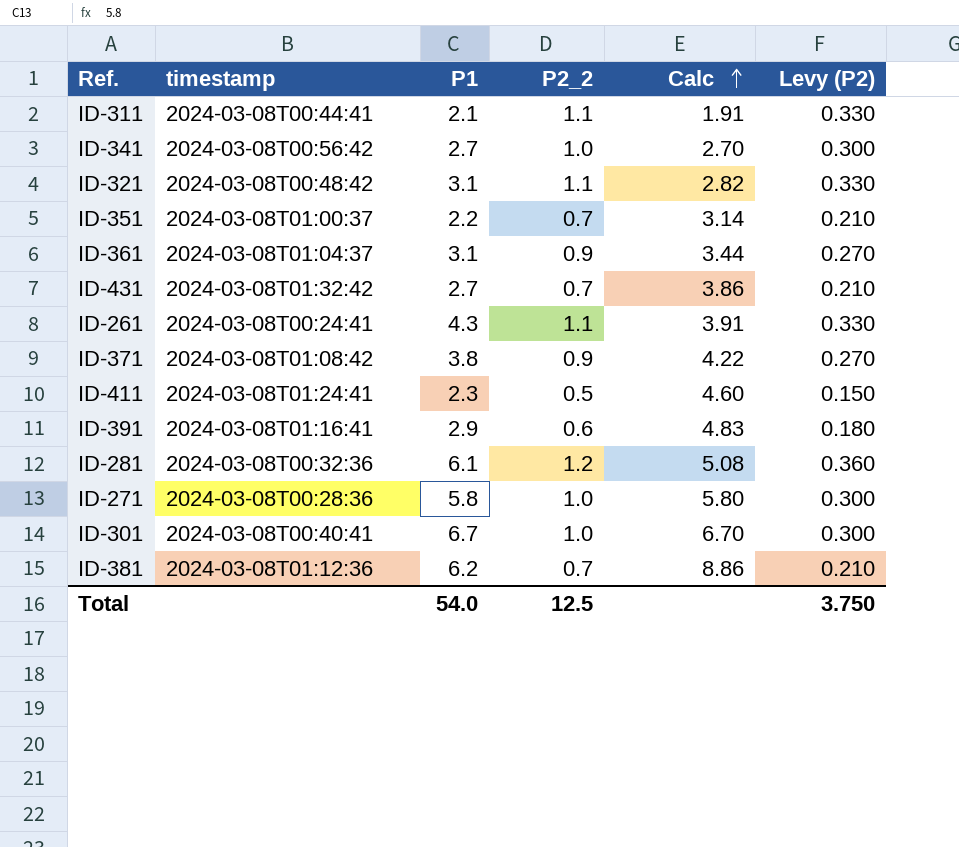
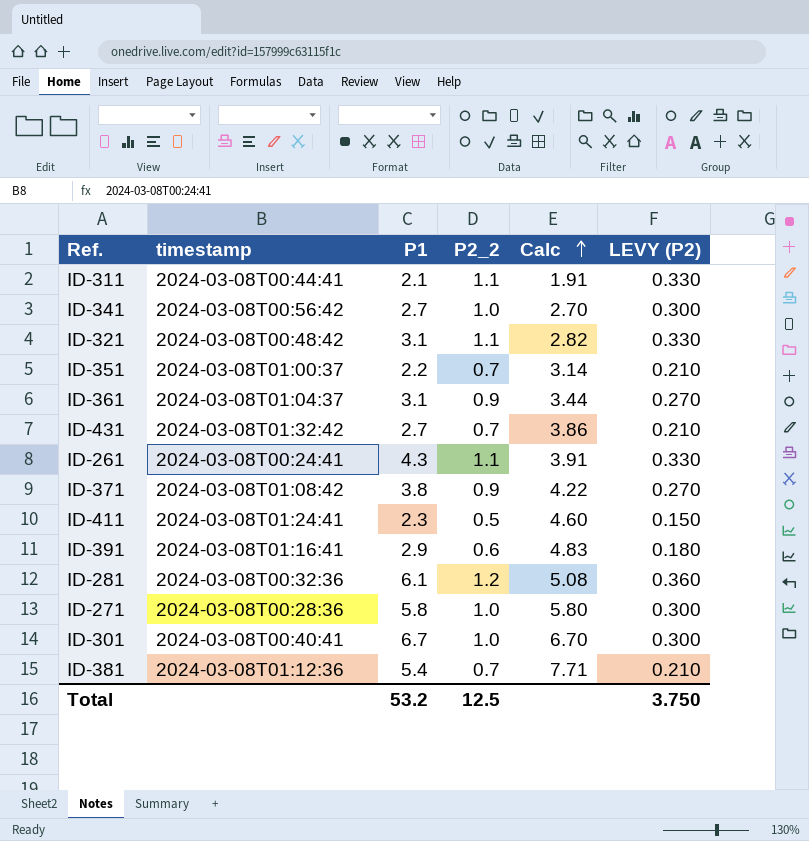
column name: Levy (P2) -> LEVY (P2)
ID-381 | P1: 6.2 -> 5.4
ID-381 | Calc: 8.86 -> 7.71
Total | P1: 54.0 -> 53.2

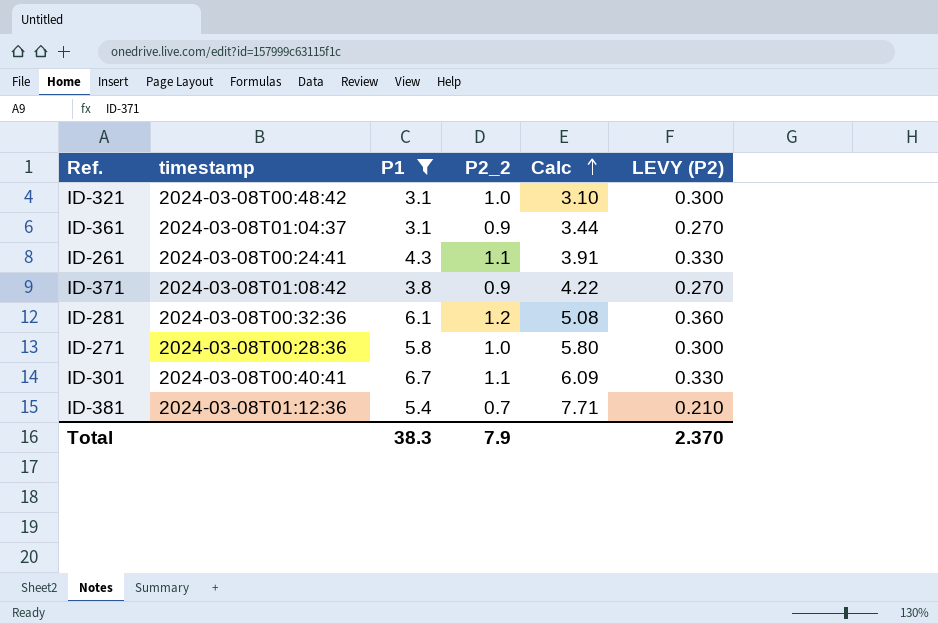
filter: none -> P1 >= 3.1
ID-321 | P2_2: 1.1 -> 1.0
ID-321 | Calc: 2.82 -> 3.10
ID-321 | LEVY (P2): 0.330 -> 0.300
ID-301 | P2_2: 1.0 -> 1.1
ID-301 | Calc: 6.70 -> 6.09
ID-301 | LEVY (P2): 0.300 -> 0.330
Total | P1: 53.2 -> 38.3
Total | P2_2: 12.5 -> 7.9
Total | LEVY (P2): 3.750 -> 2.370

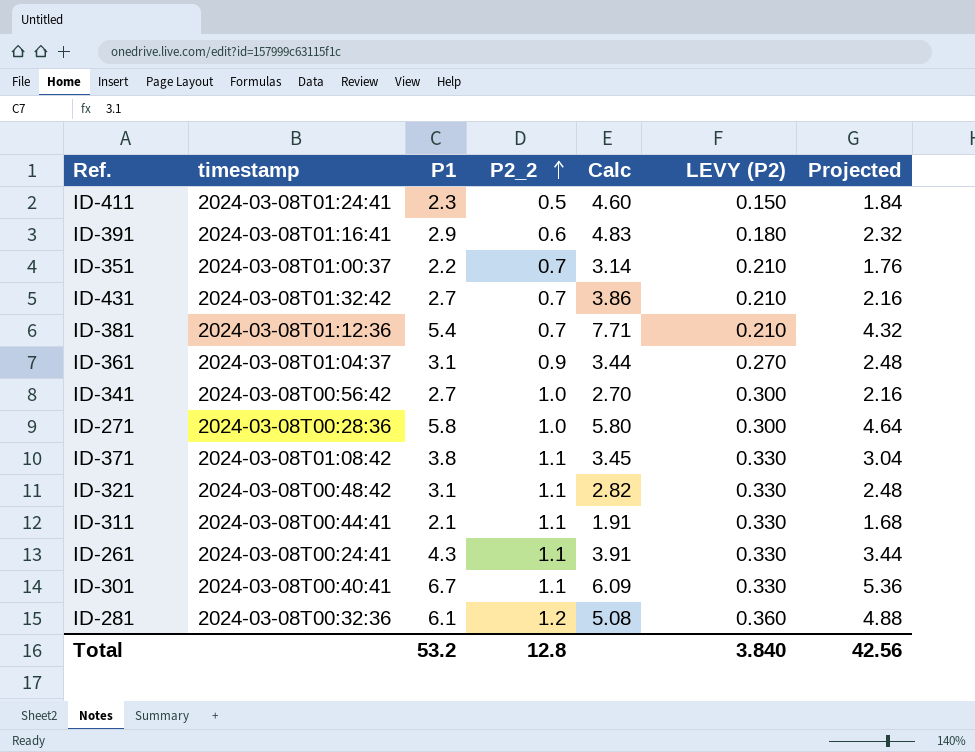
filter: P1 >= 3.1 -> none
row order: Calc ascending -> P2_2 ascending
column Projected | formula: none -> [P1] * 0.8
ID-371 | P2_2: 0.9 -> 1.1
ID-371 | Calc: 4.22 -> 3.45
ID-371 | LEVY (P2): 0.270 -> 0.330
ID-321 | P2_2: 1.0 -> 1.1
ID-321 | Calc: 3.10 -> 2.82
ID-321 | LEVY (P2): 0.300 -> 0.330
Total | P1: 38.3 -> 53.2
Total | P2_2: 7.9 -> 12.8
Total | LEVY (P2): 2.370 -> 3.840

